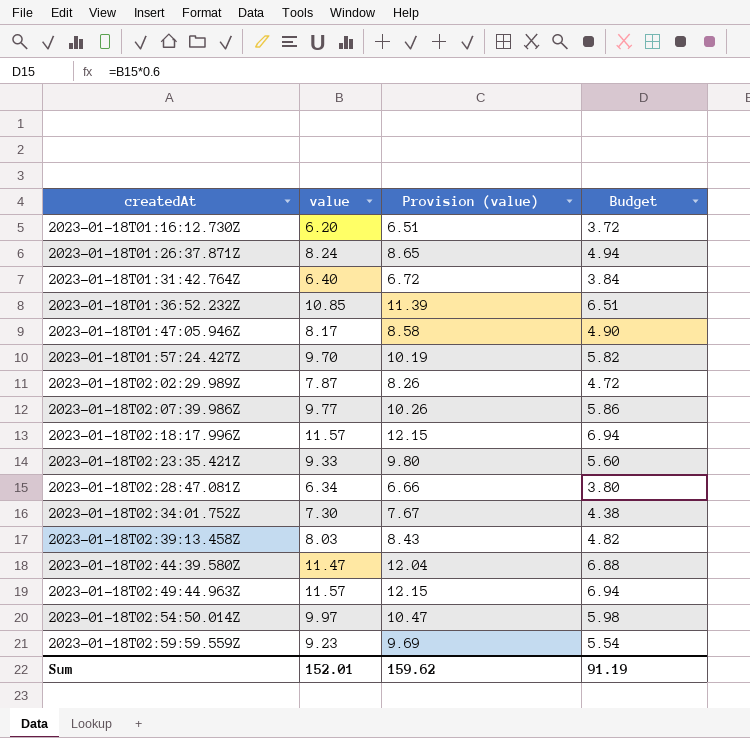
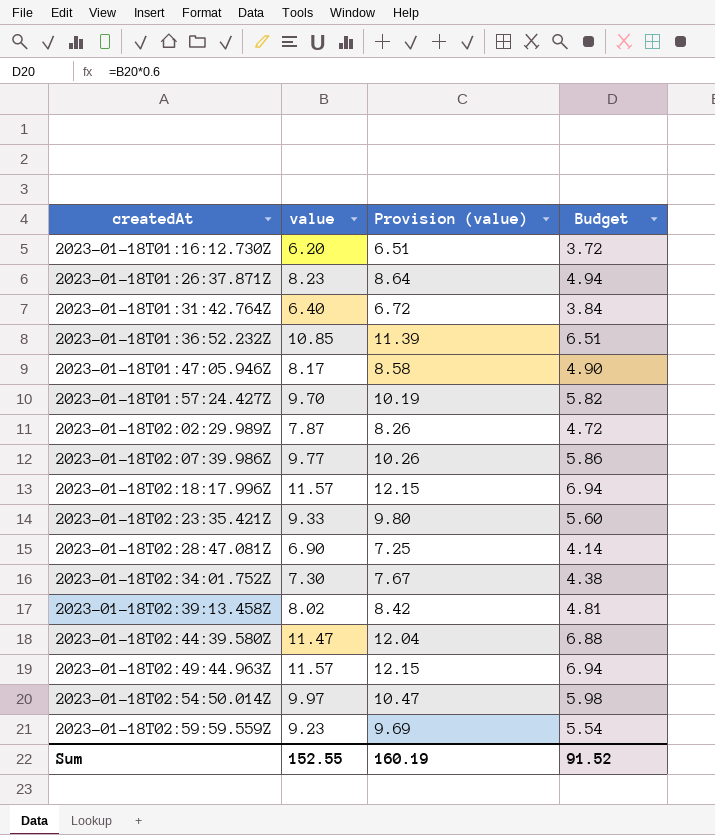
2023-01-18T01:26:37.871Z | value: 8.24 -> 8.23
2023-01-18T01:26:37.871Z | Provision (value): 8.65 -> 8.64
2023-01-18T02:28:47.081Z | value: 6.34 -> 6.90
2023-01-18T02:28:47.081Z | Provision (value): 6.66 -> 7.25
2023-01-18T02:28:47.081Z | Budget: 3.80 -> 4.14
2023-01-18T02:39:13.458Z | value: 8.03 -> 8.02
2023-01-18T02:39:13.458Z | Provision (value): 8.43 -> 8.42
2023-01-18T02:39:13.458Z | Budget: 4.82 -> 4.81
Sum | value: 152.01 -> 152.55
Sum | Provision (value): 159.62 -> 160.19
Sum | Budget: 91.19 -> 91.52

